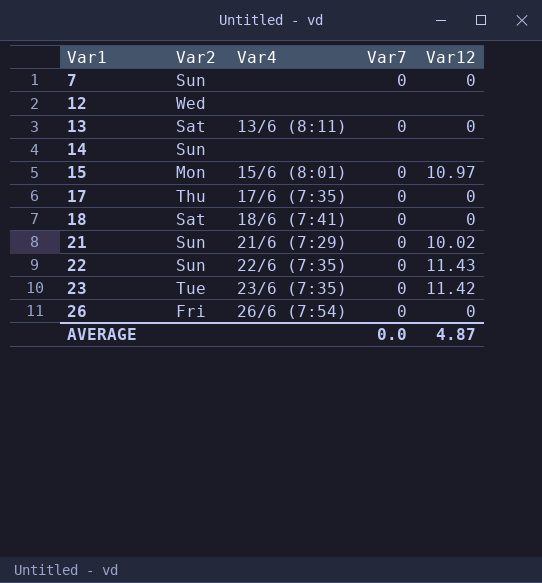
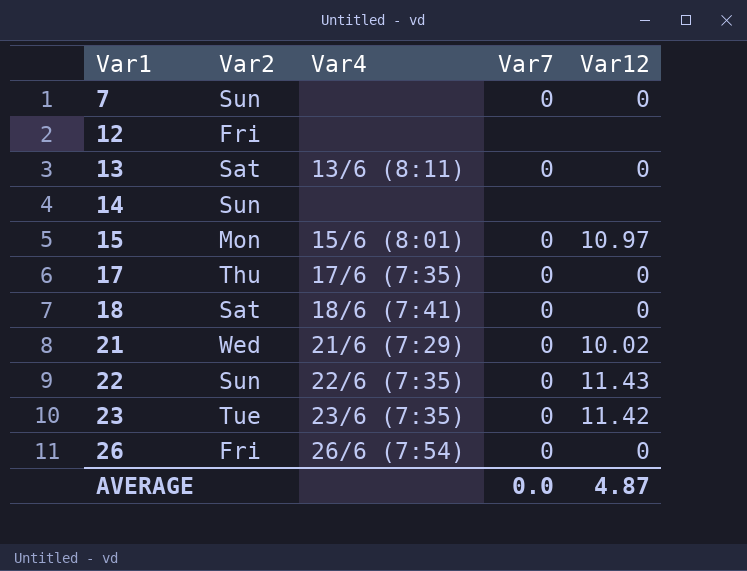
12 | Var2: Wed -> Fri
21 | Var2: Sun -> Wed

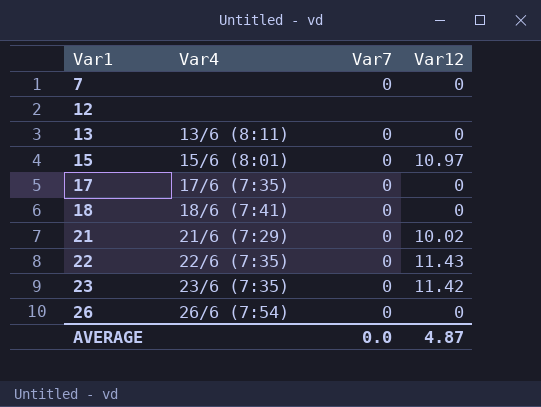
column Var2 | position: 2 -> none
row 14: Sun | none | none | none -> none

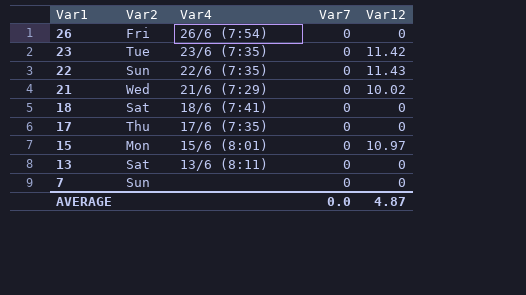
row order: Var1 ascending -> Var1 descending
column Var2 | position: none -> 2
row 12: none | none | none -> none

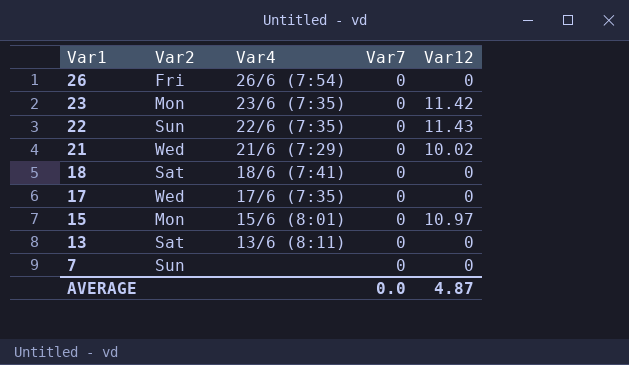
23 | Var2: Tue -> Mon
17 | Var2: Thu -> Wed

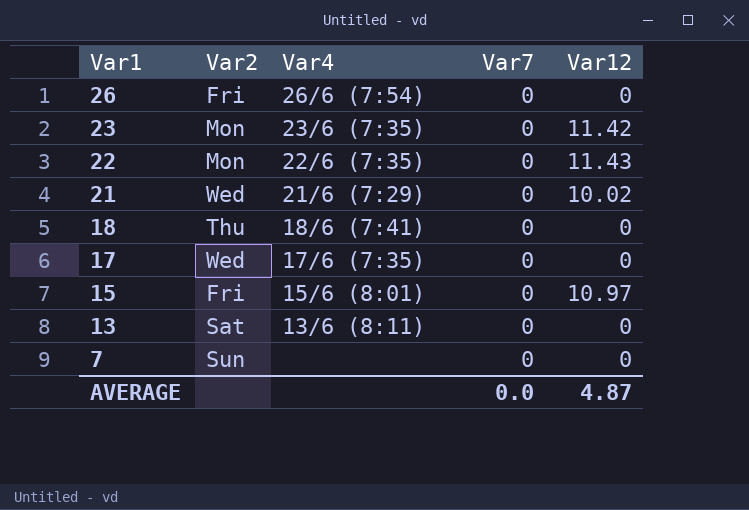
22 | Var2: Sun -> Mon
18 | Var2: Sat -> Thu
15 | Var2: Mon -> Fri

